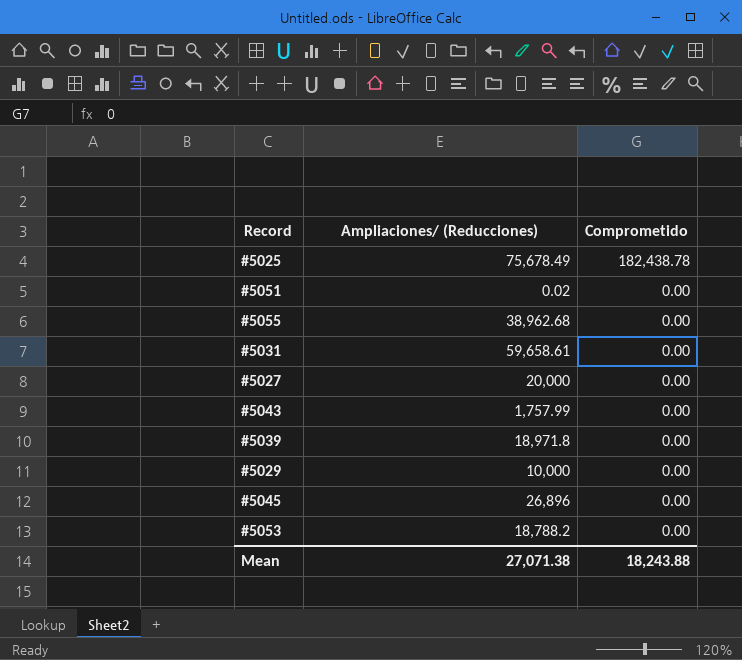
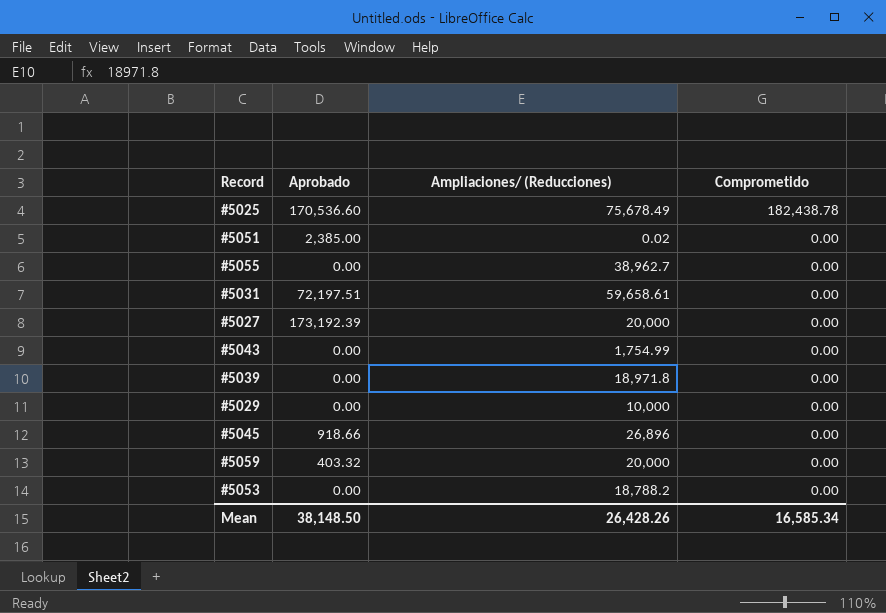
column Aprobado | position: none -> 2
#5055 | Ampliaciones/ (Reducciones): 38,962.68 -> 38,962.7
#5043 | Ampliaciones/ (Reducciones): 1,757.99 -> 1,754.99
row #5059: none -> 403.32 | 20,000 | 0.00
Mean | Ampliaciones/ (Reducciones): 27,071.38 -> 26,428.26
Mean | Comprometido: 18,243.88 -> 16,585.34

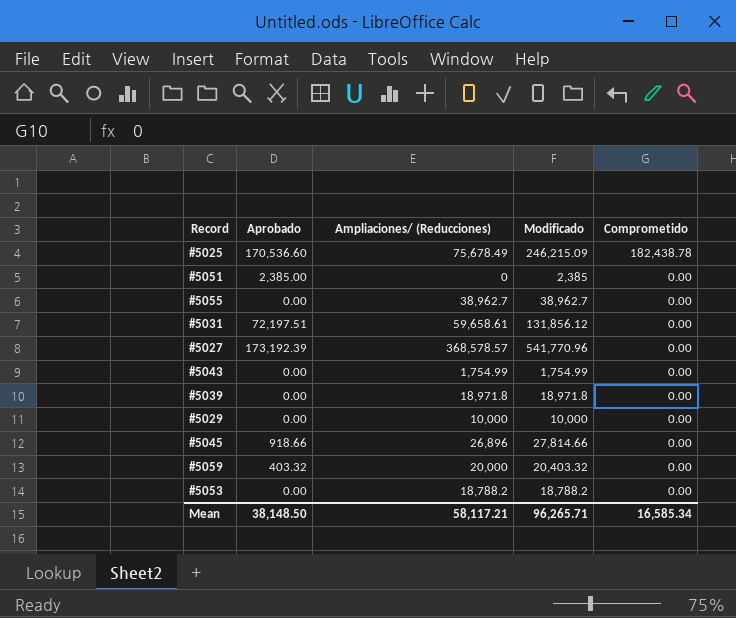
column Modificado | formula: none -> [Aprobado] + [Ampliaciones/ (Reducciones)]
#5051 | Ampliaciones/ (Reducciones): 0.02 -> 0
#5027 | Ampliaciones/ (Reducciones): 20,000 -> 368,578.57
Mean | Ampliaciones/ (Reducciones): 26,428.26 -> 58,117.21

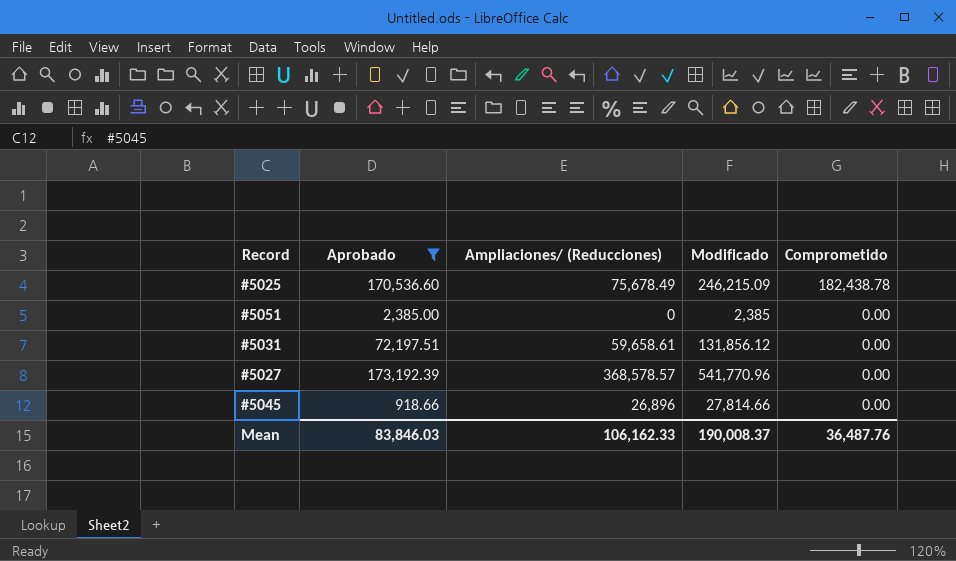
filter: none -> Aprobado >= 918.66
Mean | Aprobado: 38,148.50 -> 83,846.03
Mean | Ampliaciones/ (Reducciones): 58,117.21 -> 106,162.33
Mean | Modificado: 96,265.71 -> 190,008.37
Mean | Comprometido: 16,585.34 -> 36,487.76

